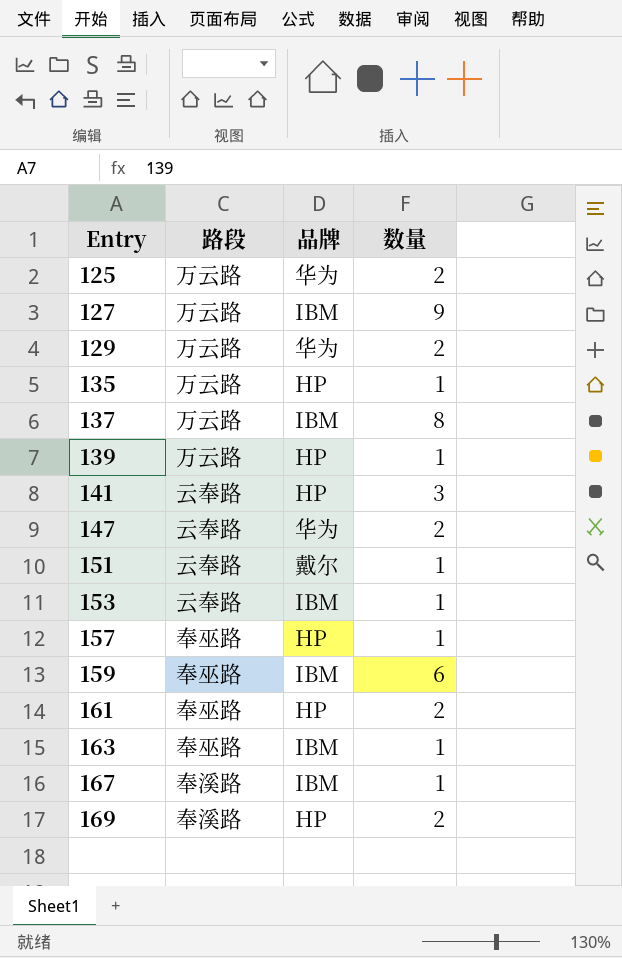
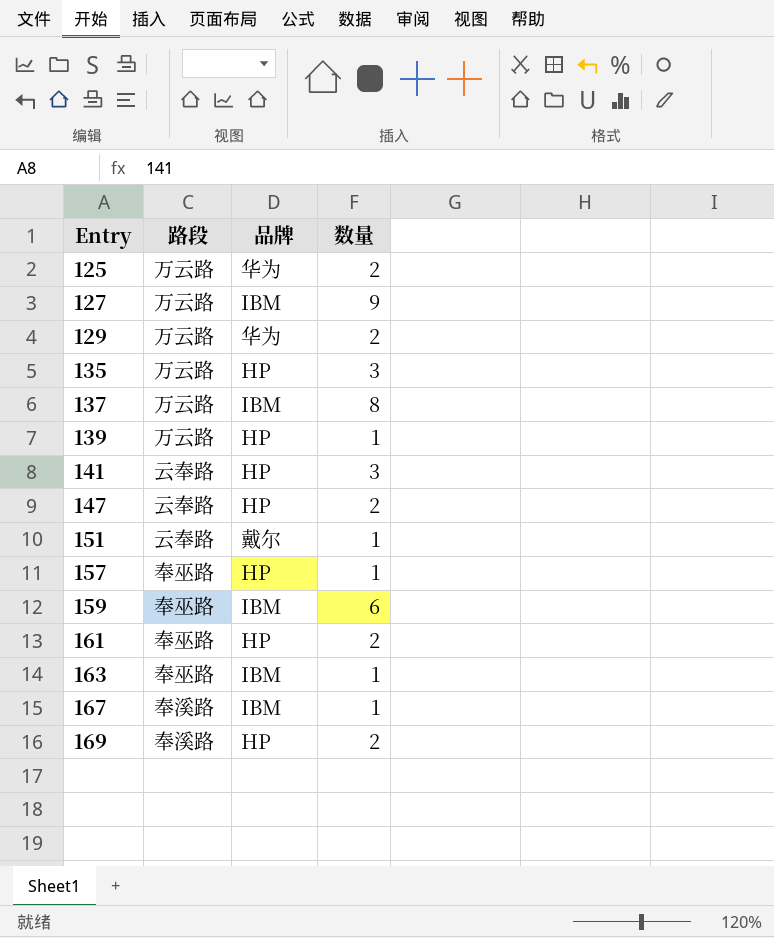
row 153: 云奉路 | IBM | 1 -> none
135 | 数量: 1 -> 3
147 | 品牌: 华为 -> HP

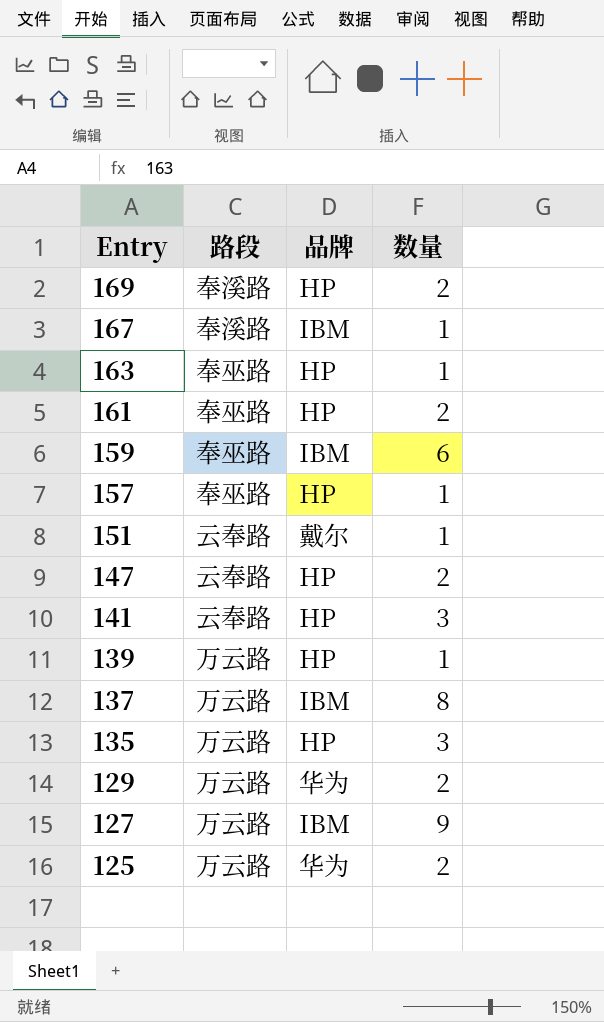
row order: Entry ascending -> Entry descending
163 | 品牌: IBM -> HP

